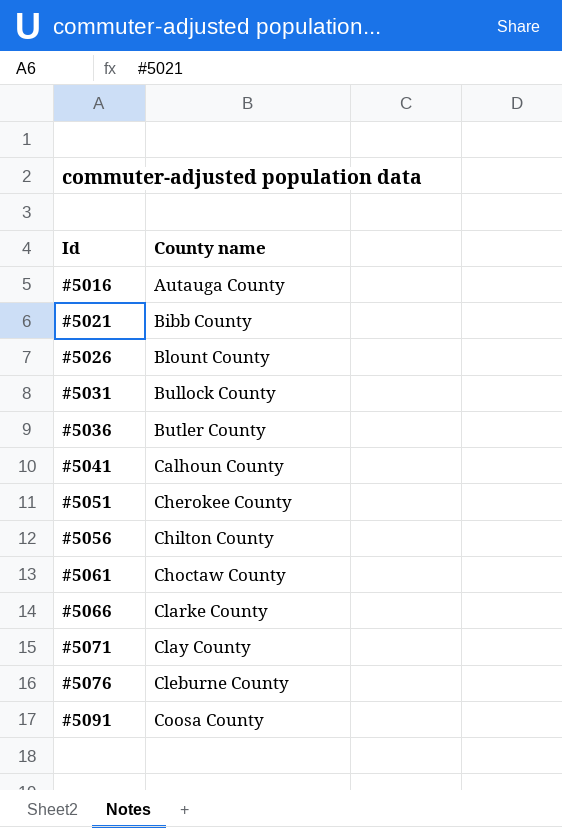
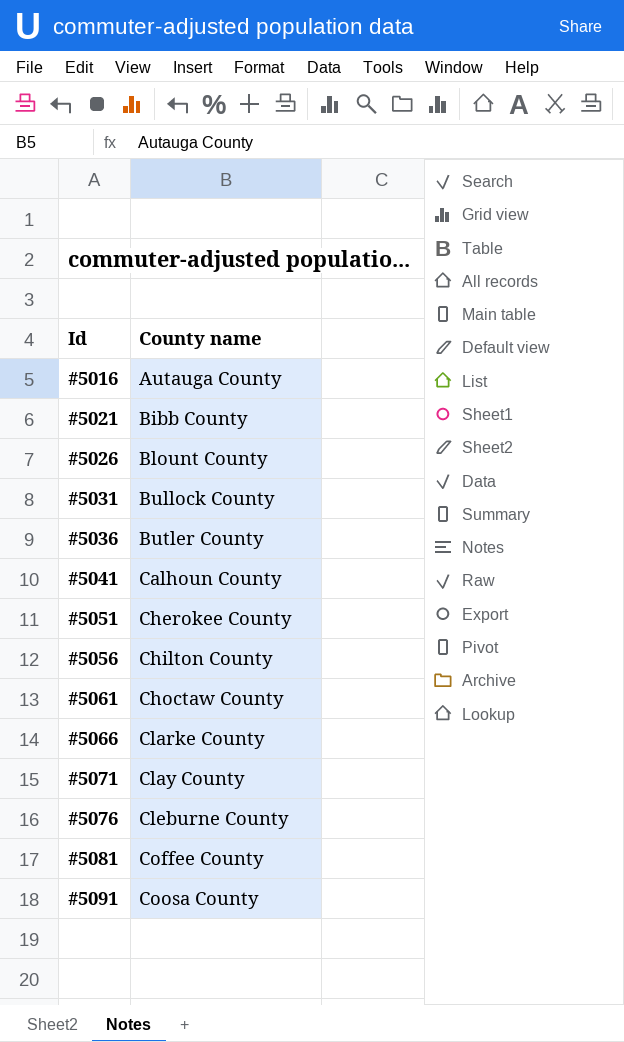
row #5081: none -> Coffee County

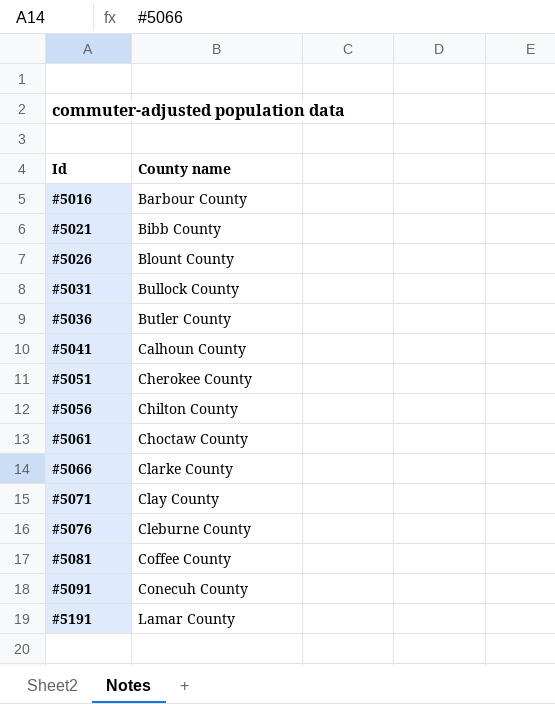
#5016 | County name: Autauga County -> Barbour County
#5091 | County name: Coosa County -> Conecuh County
row #5191: none -> Lamar County

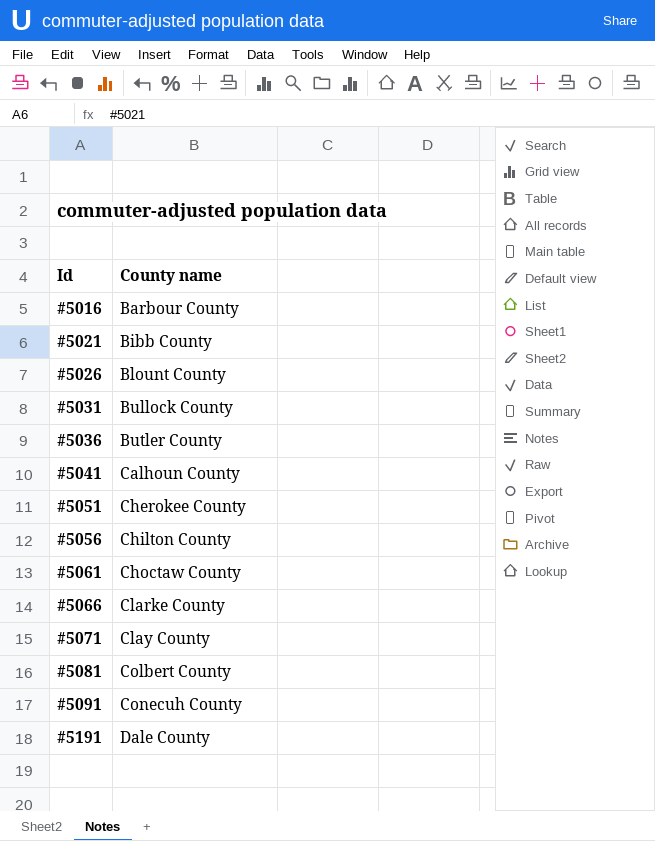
row #5076: Cleburne County -> none
#5081 | County name: Coffee County -> Colbert County
#5191 | County name: Lamar County -> Dale County

